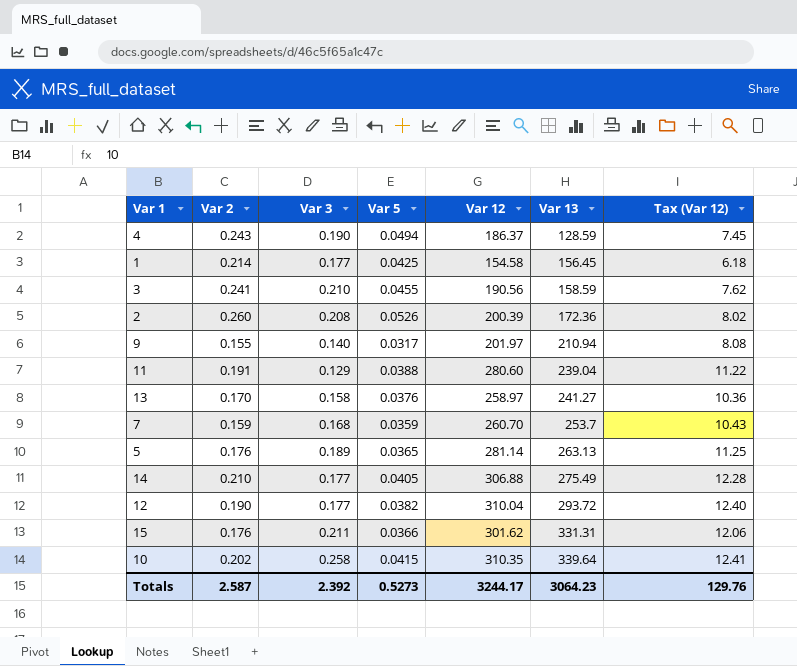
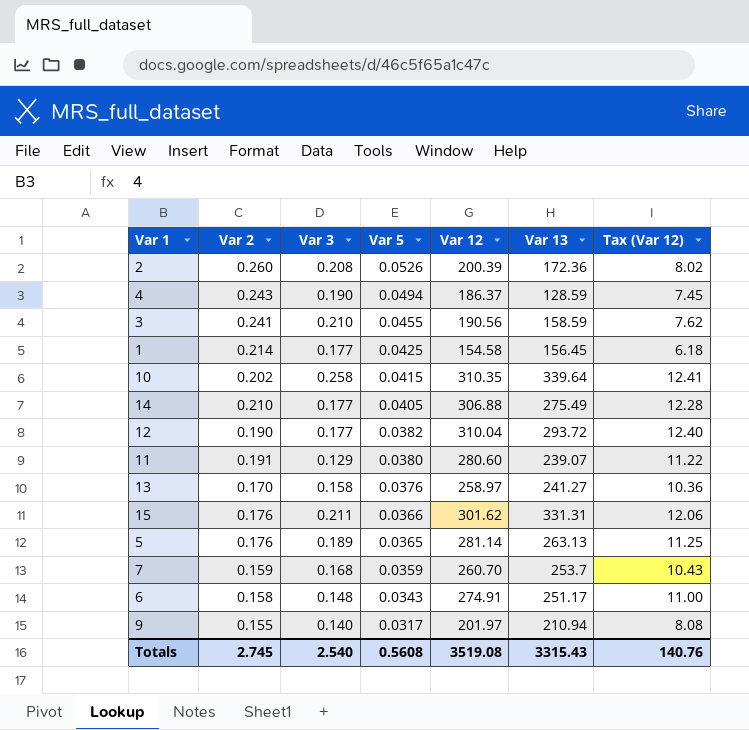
row order: Var 13 ascending -> Var 5 descending
11 | Var 5: 0.0388 -> 0.0380
11 | Var 13: 239.04 -> 239.07
row 6: none -> 0.158 | 0.148 | 0.0343 | 274.91 | 251.17 | 11.00
Totals | Var 2: 2.587 -> 2.745
Totals | Var 3: 2.392 -> 2.540
Totals | Var 5: 0.5273 -> 0.5608
Totals | Var 12: 3244.17 -> 3519.08
Totals | Var 13: 3064.23 -> 3315.43
Totals | Tax (Var 12): 129.76 -> 140.76

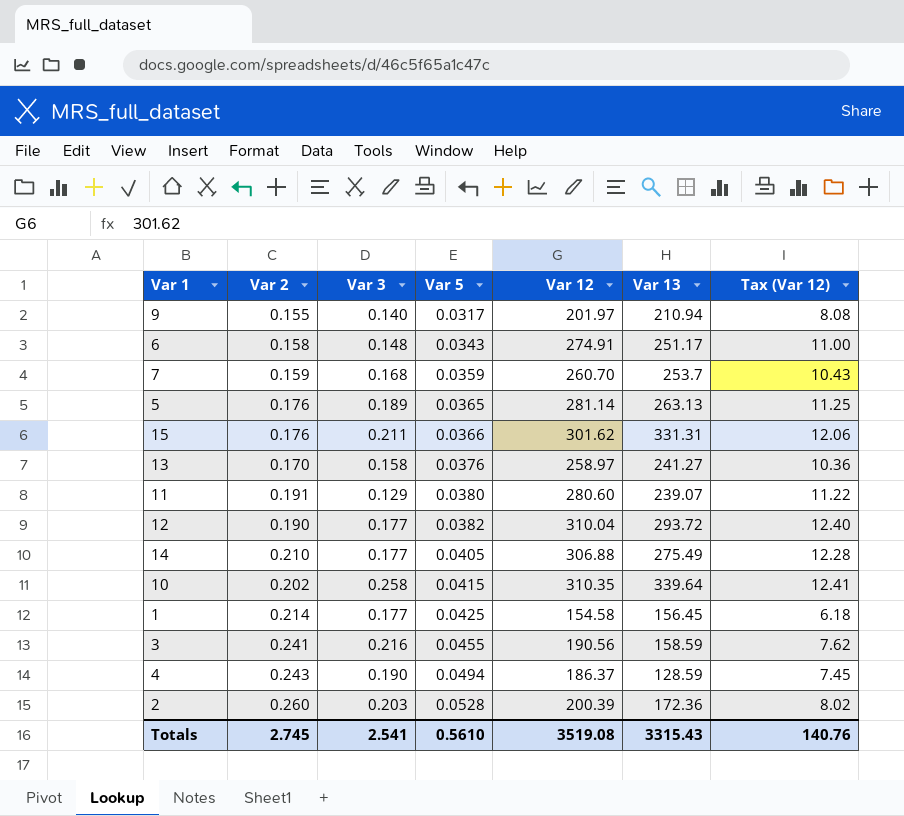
row order: Var 5 descending -> Var 5 ascending
3 | Var 3: 0.210 -> 0.216
2 | Var 3: 0.208 -> 0.203
2 | Var 5: 0.0526 -> 0.0528
Totals | Var 3: 2.540 -> 2.541
Totals | Var 5: 0.5608 -> 0.5610

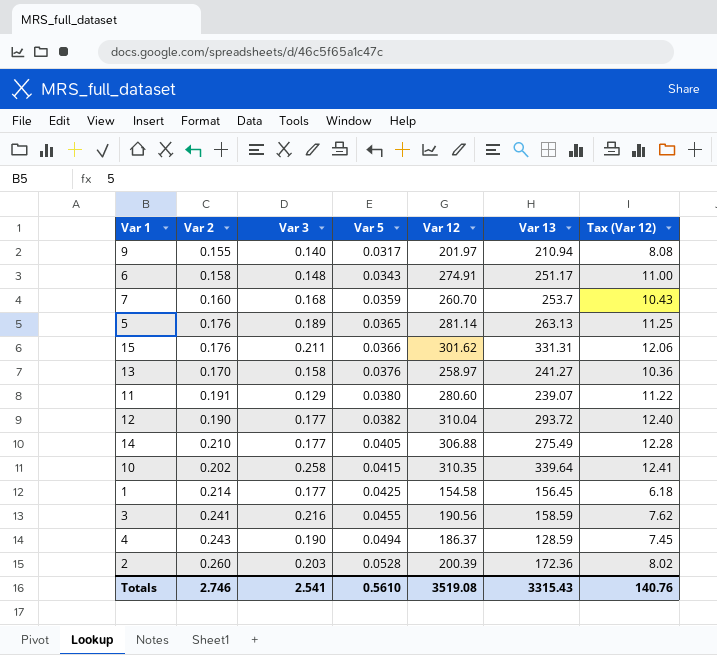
7 | Var 2: 0.159 -> 0.160
Totals | Var 2: 2.745 -> 2.746

